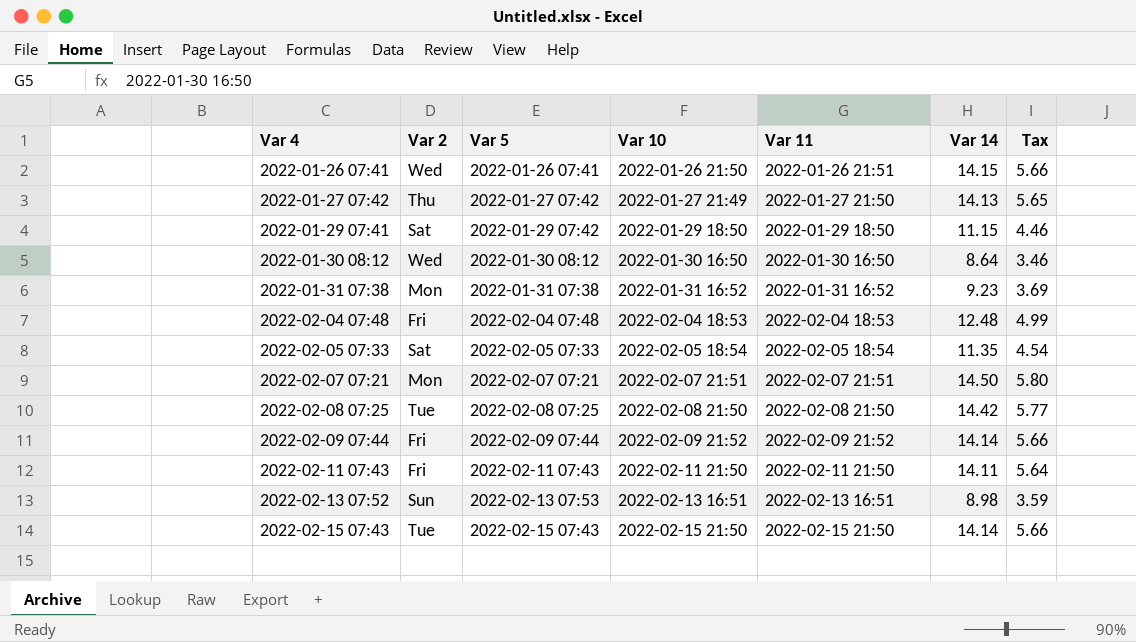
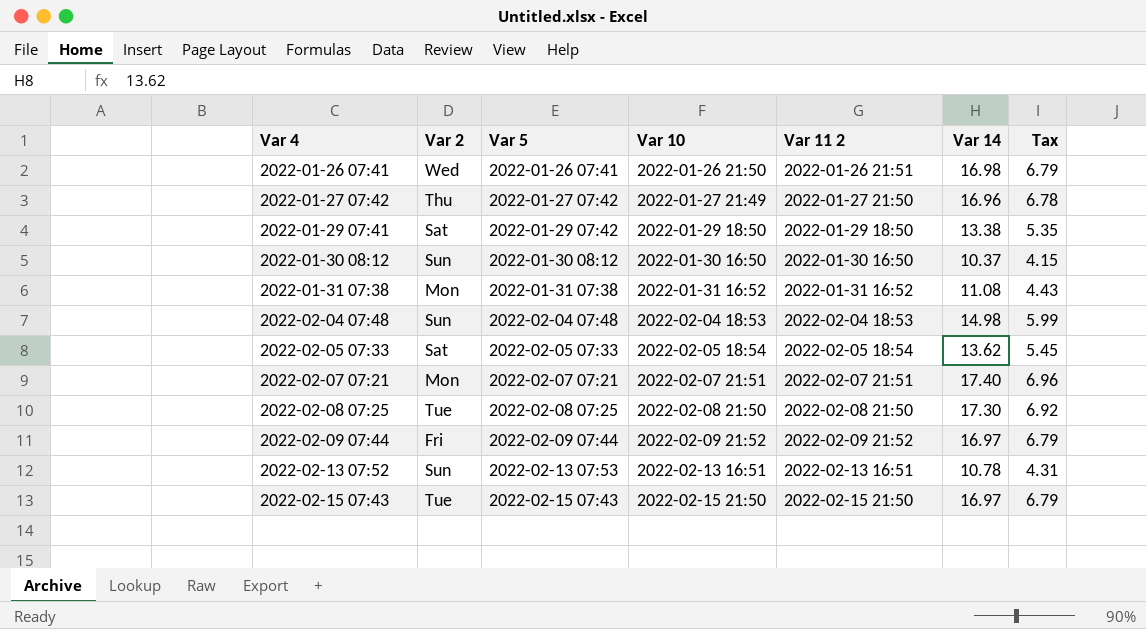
column name: Var 11 -> Var 11 2
row 2022-02-11 07:43: Fri | 2022-02-11 07:43 | 2022-02-11 21:50 | 2022-02-11 21:50 | 14.11 | 5.64 -> none
2022-01-26 07:41 | Var 14: 14.15 -> 16.98
2022-01-26 07:41 | Tax: 5.66 -> 6.79
2022-01-27 07:42 | Var 14: 14.13 -> 16.96
2022-01-27 07:42 | Tax: 5.65 -> 6.78
2022-01-29 07:41 | Var 14: 11.15 -> 13.38
2022-01-29 07:41 | Tax: 4.46 -> 5.35
2022-01-30 08:12 | Var 2: Wed -> Sun
2022-01-30 08:12 | Var 14: 8.64 -> 10.37
2022-01-30 08:12 | Tax: 3.46 -> 4.15
2022-01-31 07:38 | Var 14: 9.23 -> 11.08
2022-01-31 07:38 | Tax: 3.69 -> 4.43
2022-02-04 07:48 | Var 2: Fri -> Sun
2022-02-04 07:48 | Var 14: 12.48 -> 14.98
2022-02-04 07:48 | Tax: 4.99 -> 5.99
2022-02-05 07:33 | Var 14: 11.35 -> 13.62
2022-02-05 07:33 | Tax: 4.54 -> 5.45
2022-02-07 07:21 | Var 14: 14.50 -> 17.40
2022-02-07 07:21 | Tax: 5.80 -> 6.96
2022-02-08 07:25 | Var 14: 14.42 -> 17.30
2022-02-08 07:25 | Tax: 5.77 -> 6.92
2022-02-09 07:44 | Var 14: 14.14 -> 16.97
2022-02-09 07:44 | Tax: 5.66 -> 6.79
2022-02-13 07:52 | Var 14: 8.98 -> 10.78
2022-02-13 07:52 | Tax: 3.59 -> 4.31
2022-02-15 07:43 | Var 14: 14.14 -> 16.97
2022-02-15 07:43 | Tax: 5.66 -> 6.79

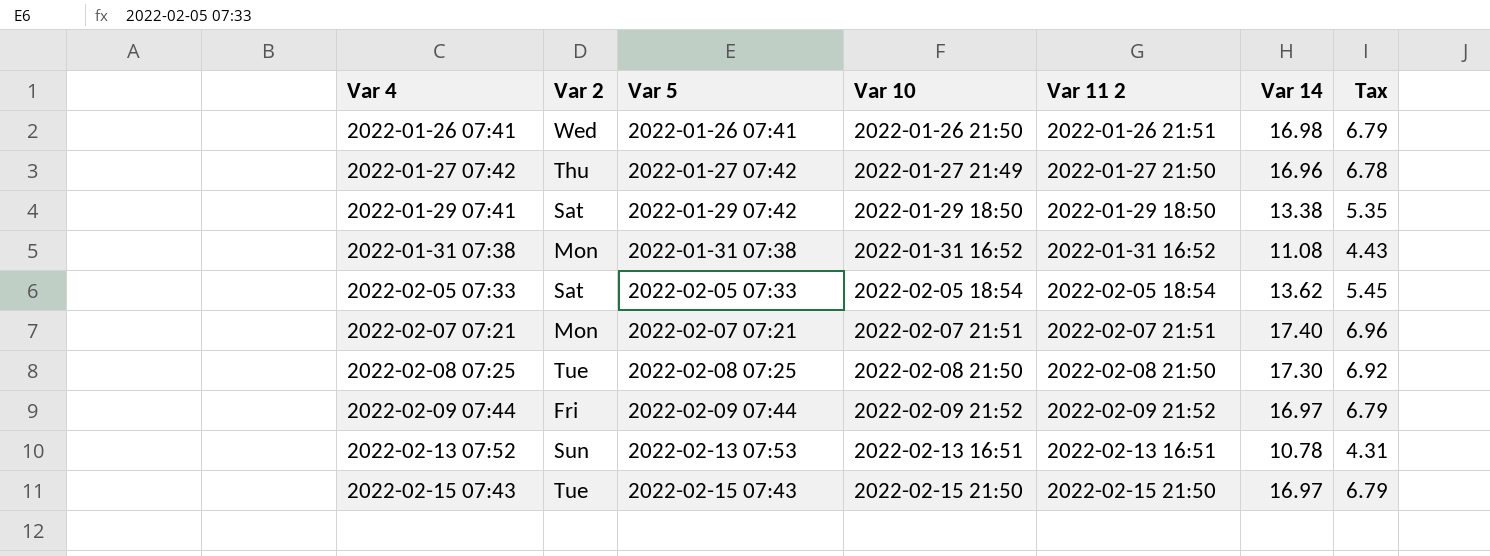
row 2022-01-30 08:12: Sun | 2022-01-30 08:12 | 2022-01-30 16:50 | 2022-01-30 16:50 | 10.37 | 4.15 -> none
row 2022-02-04 07:48: Sun | 2022-02-04 07:48 | 2022-02-04 18:53 | 2022-02-04 18:53 | 14.98 | 5.99 -> none

